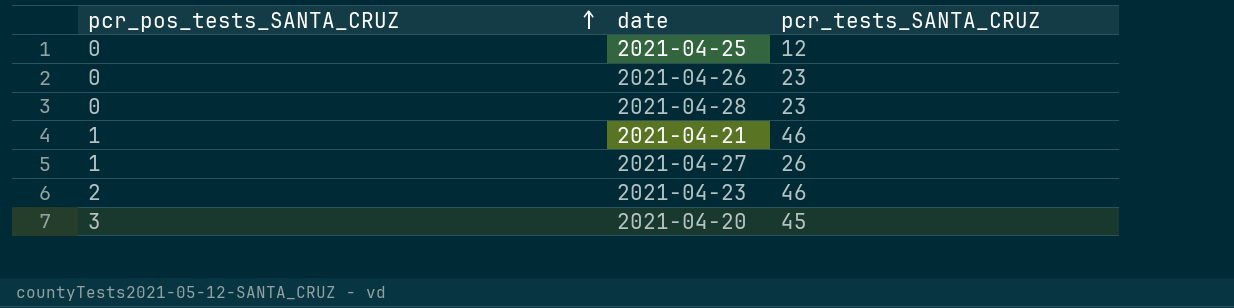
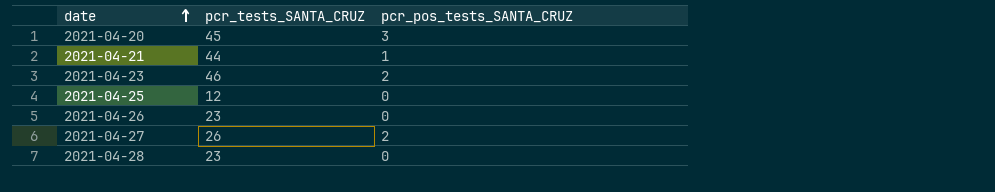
row order: pcr_pos_tests_SANTA_CRUZ ascending -> date ascending
column pcr_pos_tests_SANTA_CRUZ | position: 1 -> 3
2021-04-21 | pcr_tests_SANTA_CRUZ: 46 -> 44
2021-04-27 | pcr_pos_tests_SANTA_CRUZ: 1 -> 2

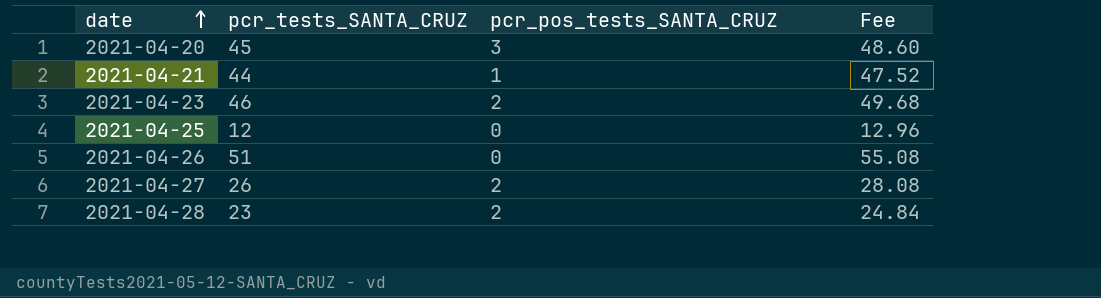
column Fee | formula: none -> [pcr_tests_SANTA_CRUZ] * 1.08
2021-04-26 | pcr_tests_SANTA_CRUZ: 23 -> 51
2021-04-28 | pcr_pos_tests_SANTA_CRUZ: 0 -> 2

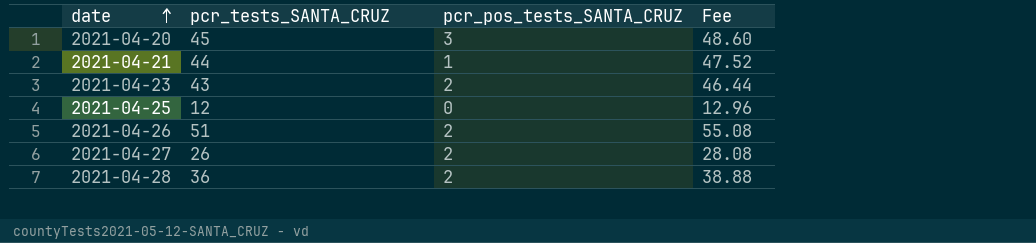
2021-04-23 | pcr_tests_SANTA_CRUZ: 46 -> 43
2021-04-23 | Fee: 49.68 -> 46.44
2021-04-26 | pcr_pos_tests_SANTA_CRUZ: 0 -> 2
2021-04-28 | pcr_tests_SANTA_CRUZ: 23 -> 36
2021-04-28 | Fee: 24.84 -> 38.88

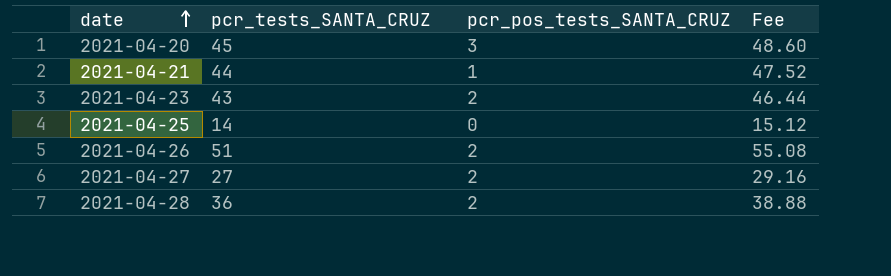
2021-04-25 | pcr_tests_SANTA_CRUZ: 12 -> 14
2021-04-25 | Fee: 12.96 -> 15.12
2021-04-27 | pcr_tests_SANTA_CRUZ: 26 -> 27
2021-04-27 | Fee: 28.08 -> 29.16

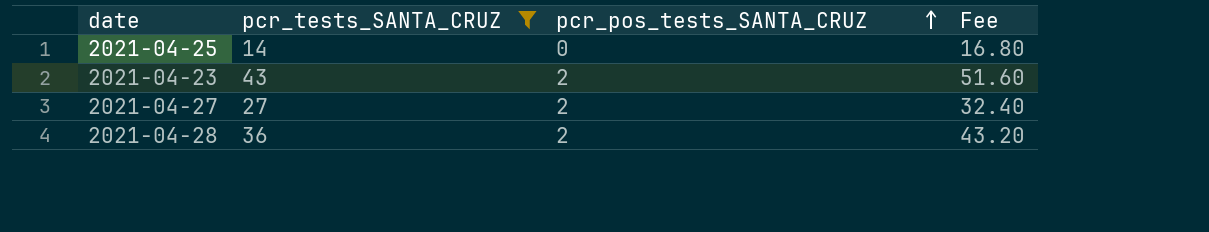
filter: none -> pcr_tests_SANTA_CRUZ <= 43
row order: date ascending -> pcr_pos_tests_SANTA_CRUZ ascending
column Fee | formula: [pcr_tests_SANTA_CRUZ] * 1.08 -> [pcr_tests_SANTA_CRUZ] * 1.2

